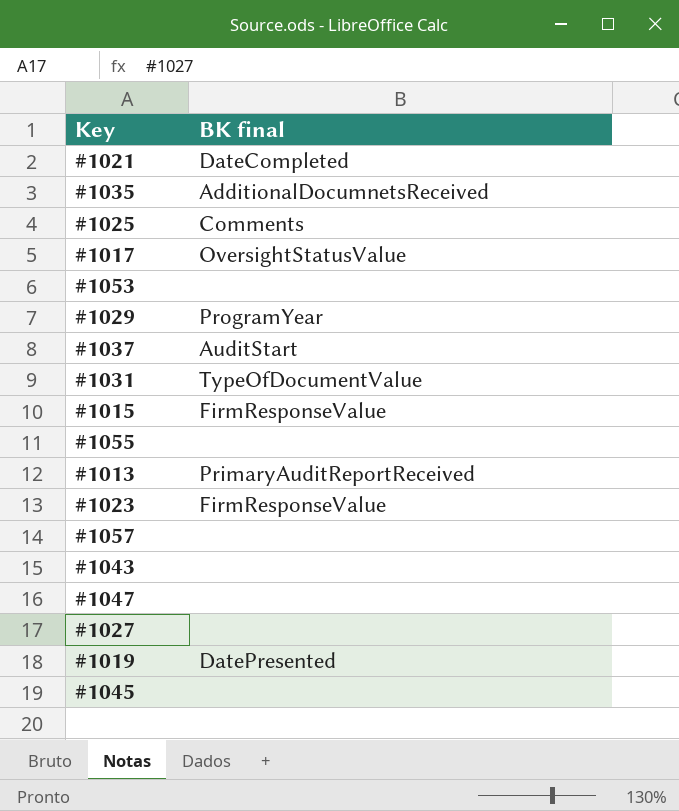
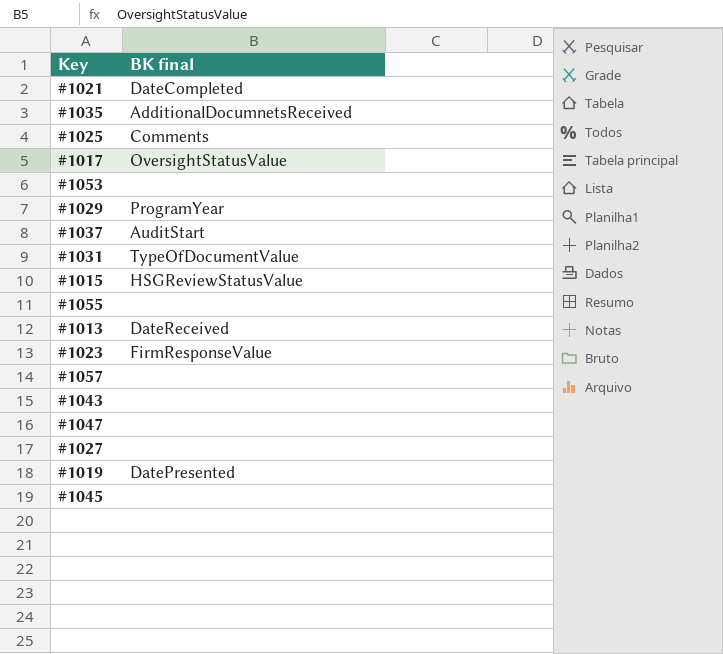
#1015 | BK final: FirmResponseValue -> HSGReviewStatusValue
#1013 | BK final: PrimaryAuditReportReceived -> DateReceived

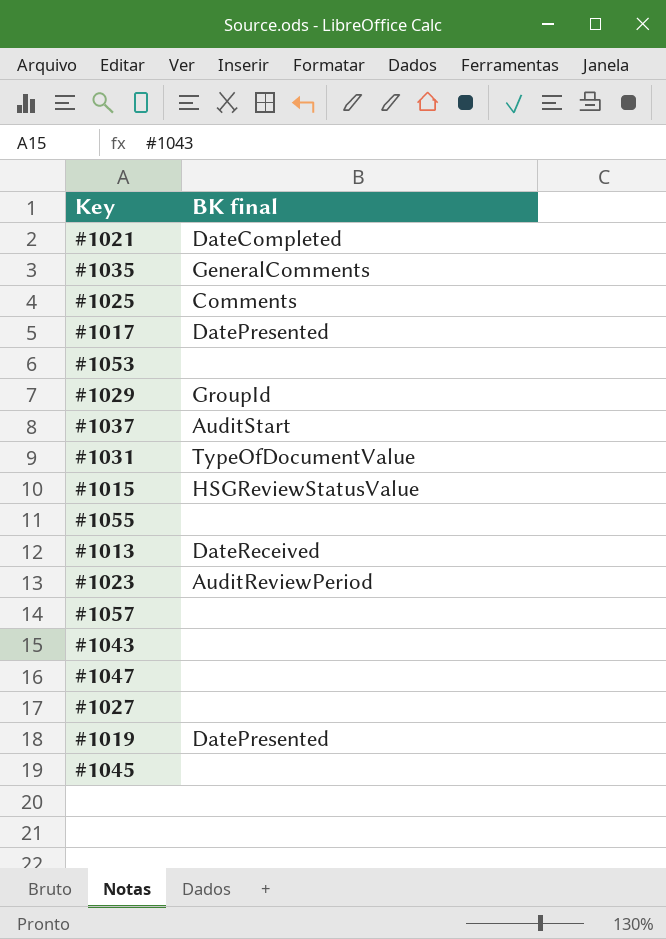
#1035 | BK final: AdditionalDocumnetsReceived -> GeneralComments
#1017 | BK final: OversightStatusValue -> DatePresented
#1029 | BK final: ProgramYear -> GroupId
#1023 | BK final: FirmResponseValue -> AuditReviewPeriod

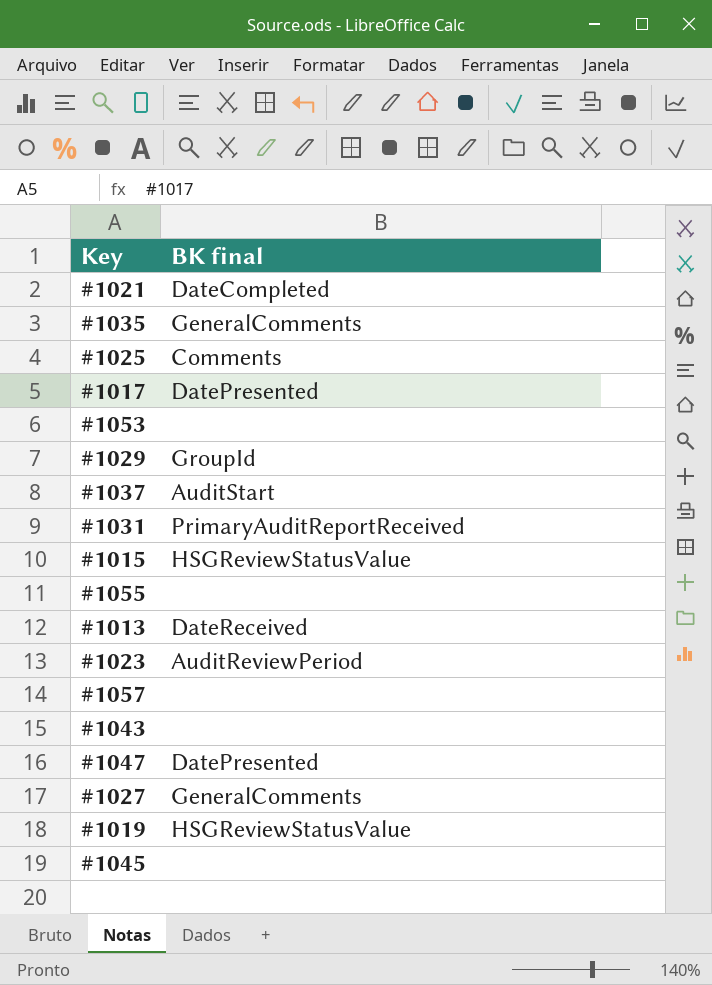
#1031 | BK final: TypeOfDocumentValue -> PrimaryAuditReportReceived
#1047 | BK final: none -> DatePresented
#1027 | BK final: none -> GeneralComments
#1019 | BK final: DatePresented -> HSGReviewStatusValue

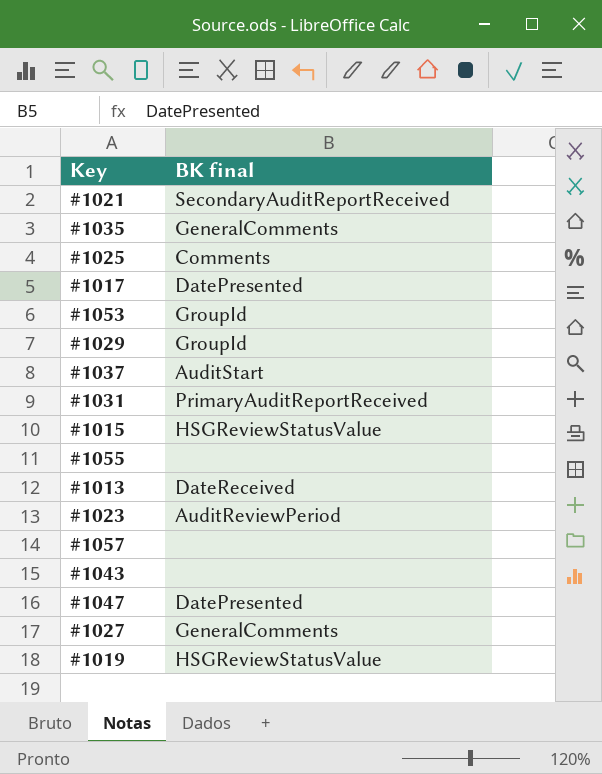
row #1045: none -> none
#1021 | BK final: DateCompleted -> SecondaryAuditReportReceived
#1053 | BK final: none -> GroupId

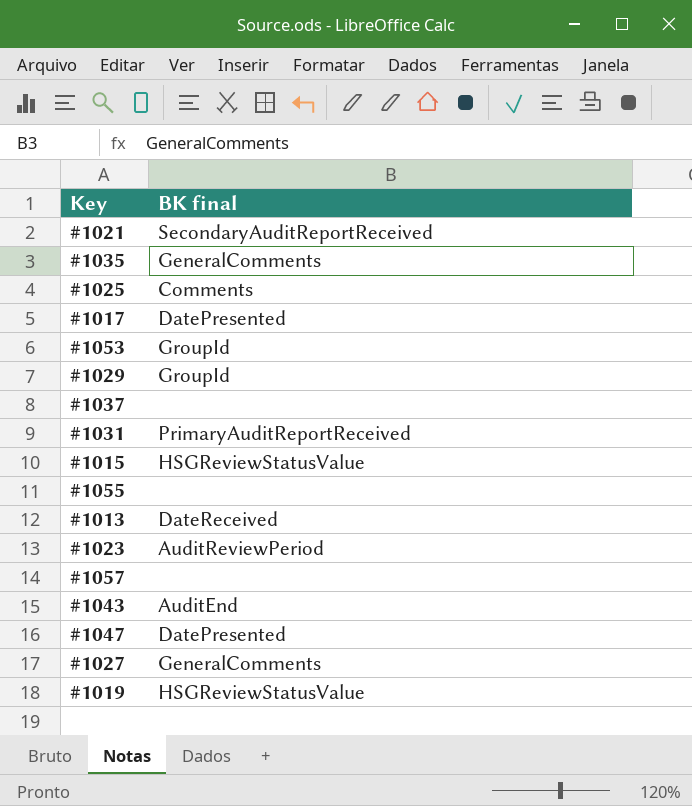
#1037 | BK final: AuditStart -> none
#1043 | BK final: none -> AuditEnd

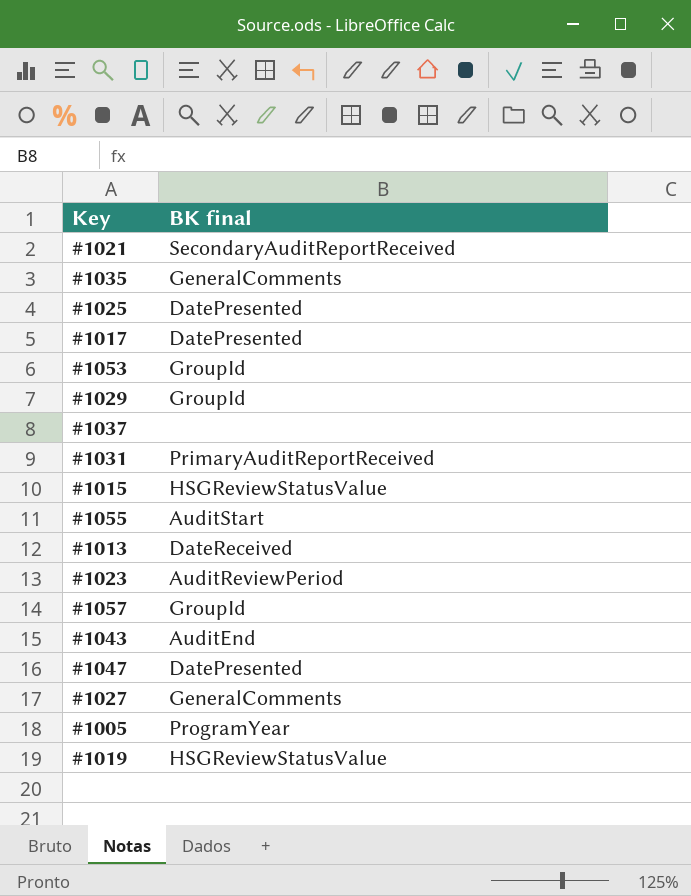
#1025 | BK final: Comments -> DatePresented
#1055 | BK final: none -> AuditStart
#1057 | BK final: none -> GroupId
row #1005: none -> ProgramYear

